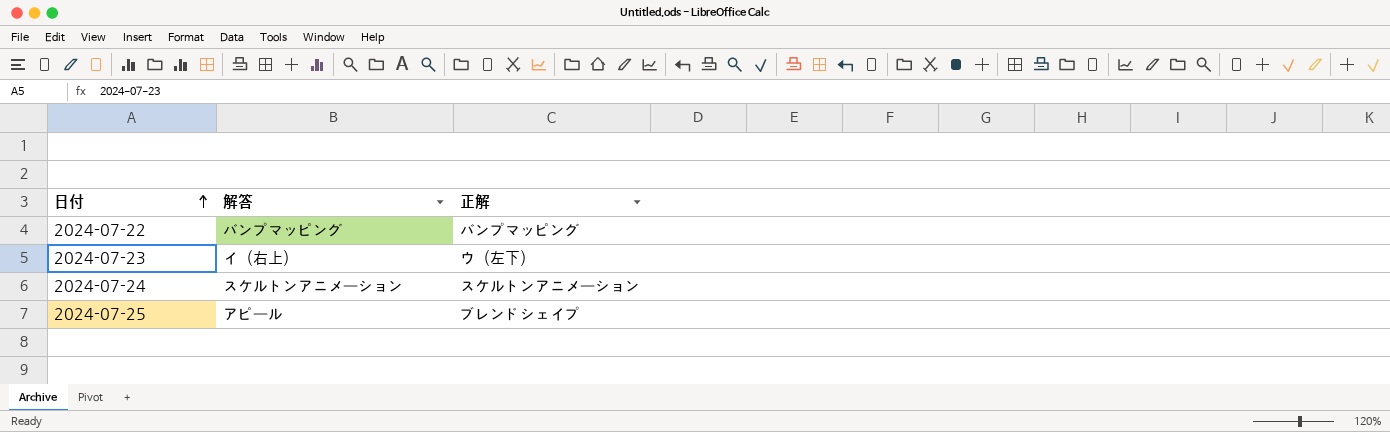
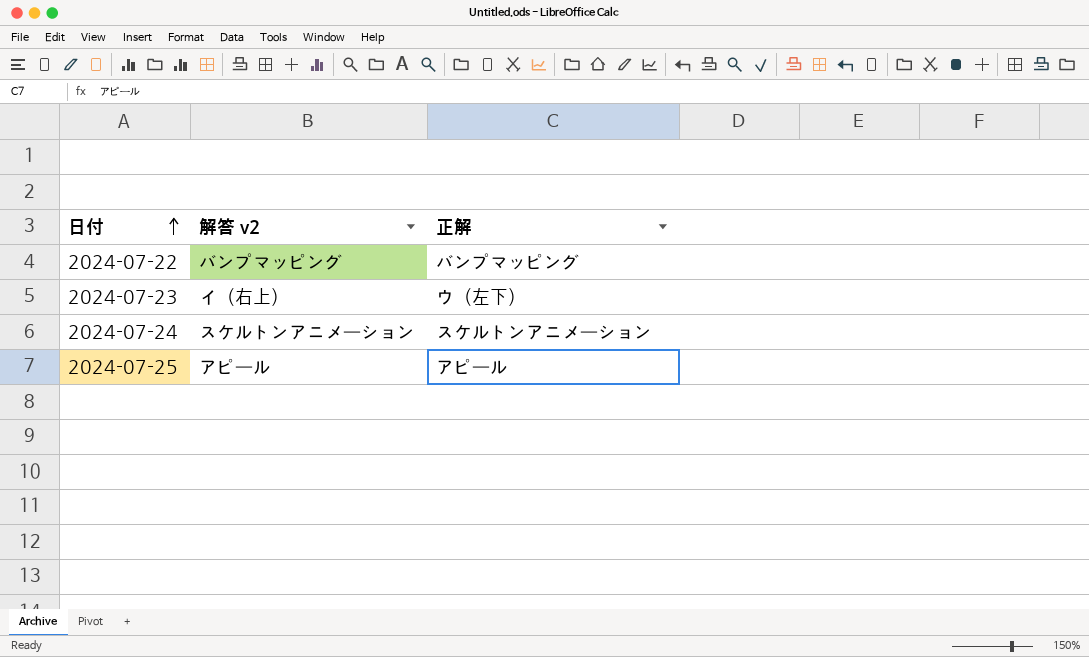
column name: 解答 -> 解答 v2
2024-07-25 | 正解: ブレンドシェイプ -> アピール

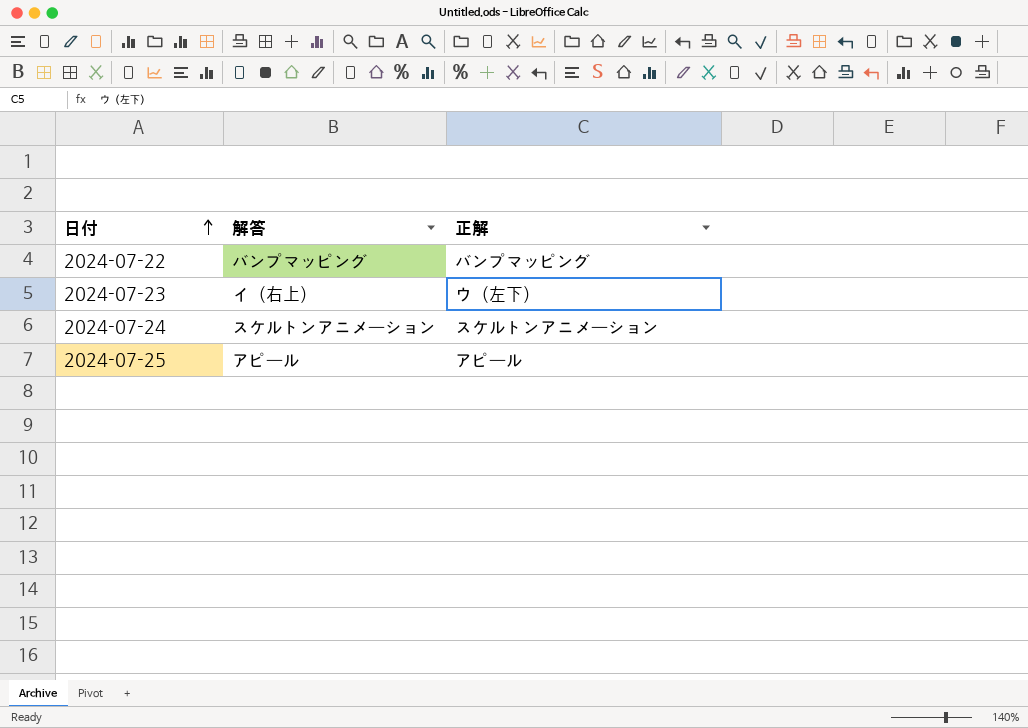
column name: 解答 v2 -> 解答

